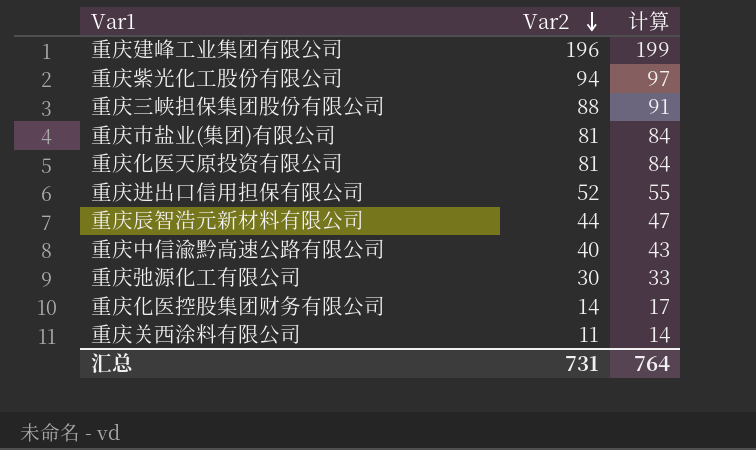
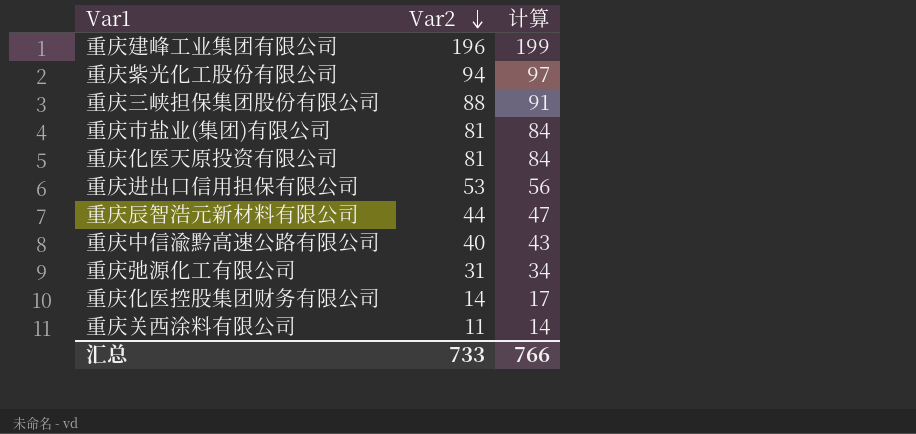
重庆进出口信用担保有限公司 | Var2: 52 -> 53
重庆进出口信用担保有限公司 | 计算: 55 -> 56
重庆弛源化工有限公司 | Var2: 30 -> 31
重庆弛源化工有限公司 | 计算: 33 -> 34
汇总 | Var2: 731 -> 733
汇总 | 计算: 764 -> 766

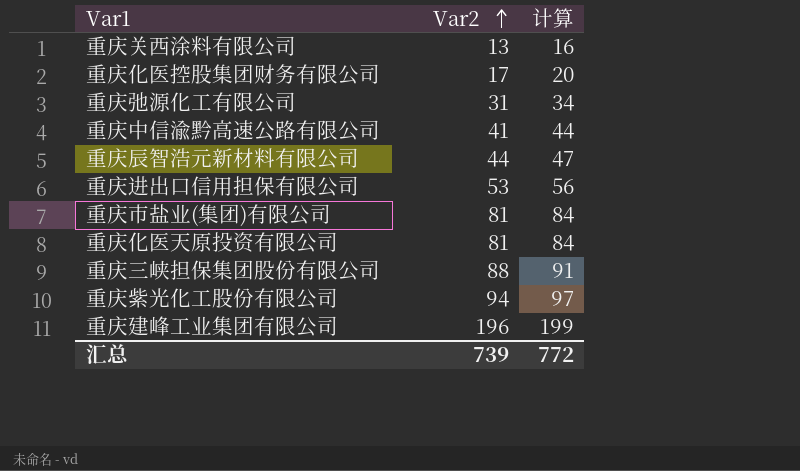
row order: Var2 descending -> Var2 ascending
重庆关西涂料有限公司 | Var2: 11 -> 13
重庆关西涂料有限公司 | 计算: 14 -> 16
重庆化医控股集团财务有限公司 | Var2: 14 -> 17
重庆化医控股集团财务有限公司 | 计算: 17 -> 20
重庆中信渝黔高速公路有限公司 | Var2: 40 -> 41
重庆中信渝黔高速公路有限公司 | 计算: 43 -> 44
汇总 | Var2: 733 -> 739
汇总 | 计算: 766 -> 772

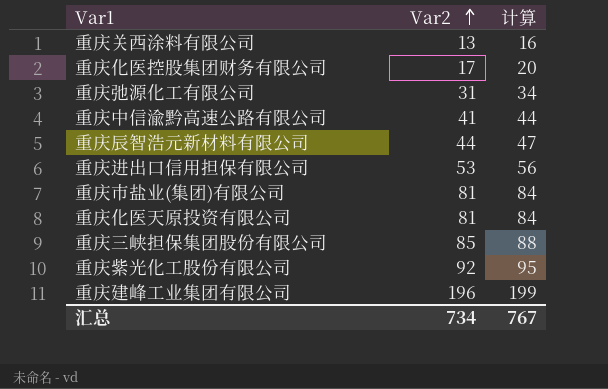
重庆三峡担保集团股份有限公司 | Var2: 88 -> 85
重庆三峡担保集团股份有限公司 | 计算: 91 -> 88
重庆紫光化工股份有限公司 | Var2: 94 -> 92
重庆紫光化工股份有限公司 | 计算: 97 -> 95
汇总 | Var2: 739 -> 734
汇总 | 计算: 772 -> 767

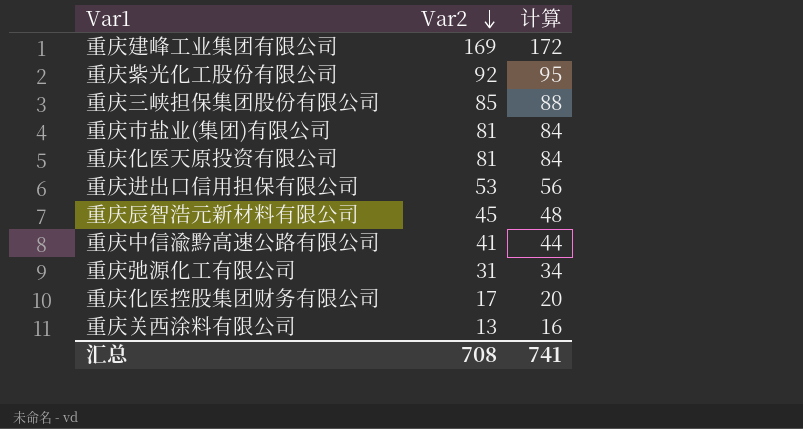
row order: Var2 ascending -> Var2 descending
重庆建峰工业集团有限公司 | Var2: 196 -> 169
重庆建峰工业集团有限公司 | 计算: 199 -> 172
重庆辰智浩元新材料有限公司 | Var2: 44 -> 45
重庆辰智浩元新材料有限公司 | 计算: 47 -> 48
汇总 | Var2: 734 -> 708
汇总 | 计算: 767 -> 741

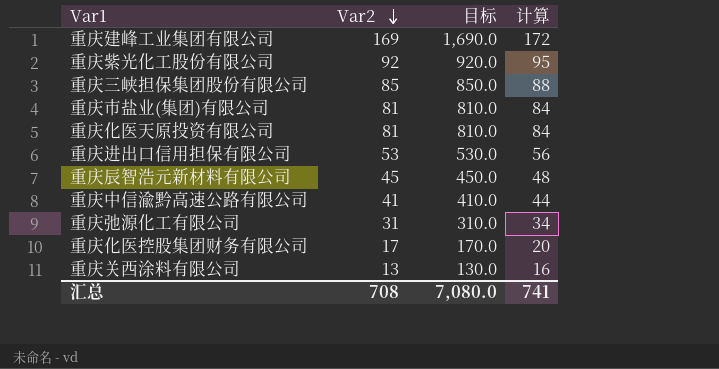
column 目标 | formula: none -> [Var2] * 10

